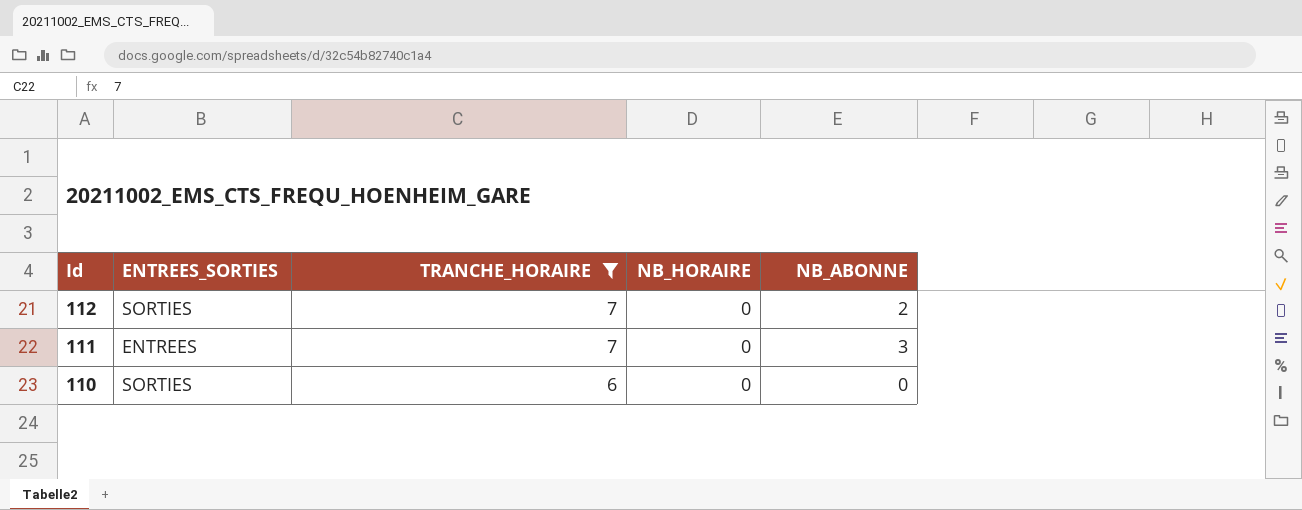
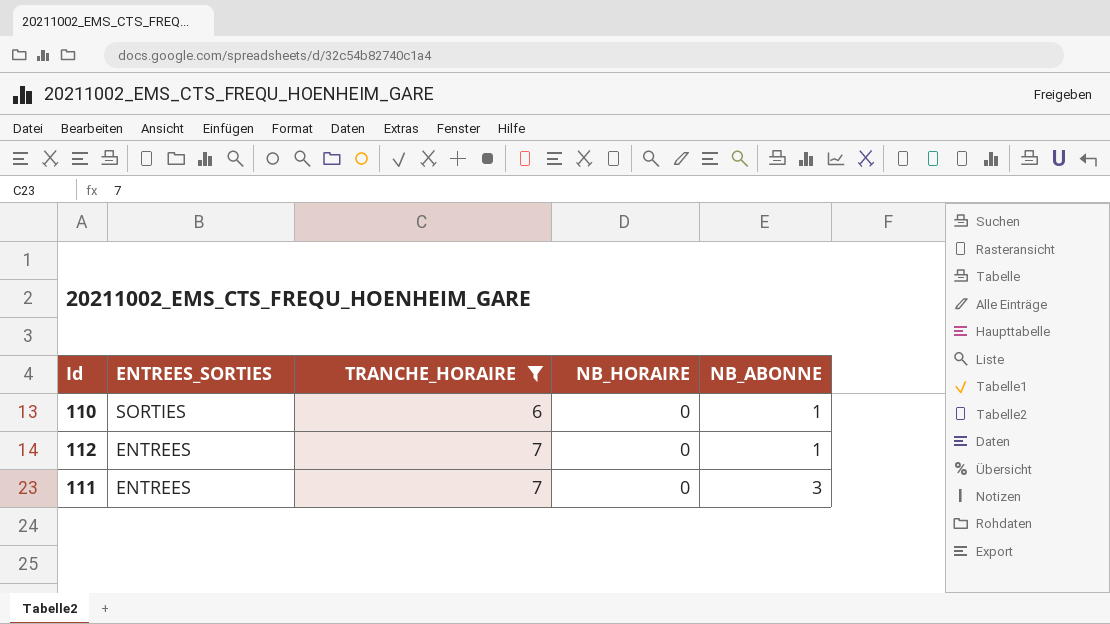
row order: Id descending -> ENTREES_SORTIES descending
110 | NB_ABONNE: 0 -> 1
112 | ENTREES_SORTIES: SORTIES -> ENTREES
112 | NB_ABONNE: 2 -> 1

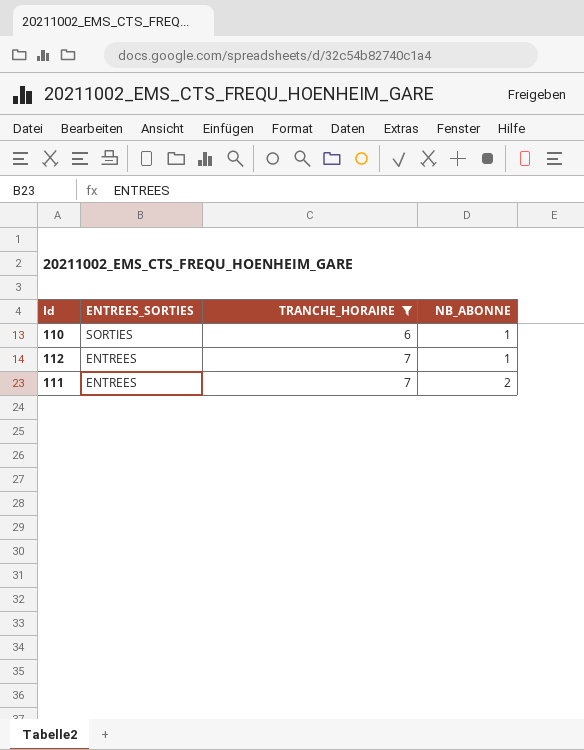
column NB_HORAIRE | position: 4 -> none
111 | NB_ABONNE: 3 -> 2

